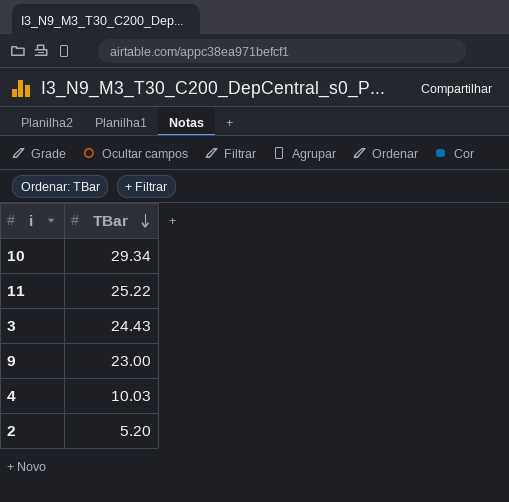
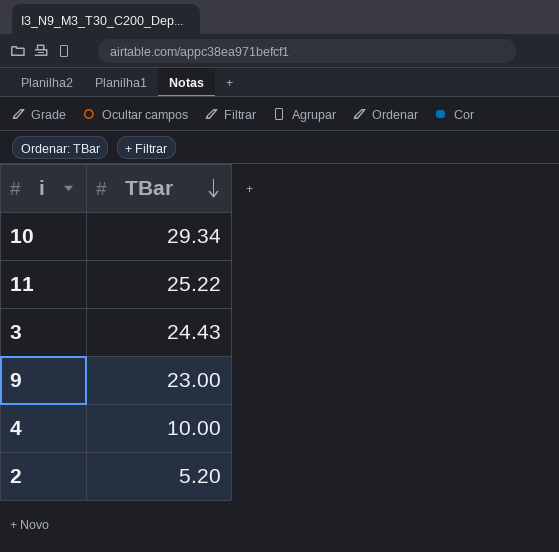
4 | TBar: 10.03 -> 10.00

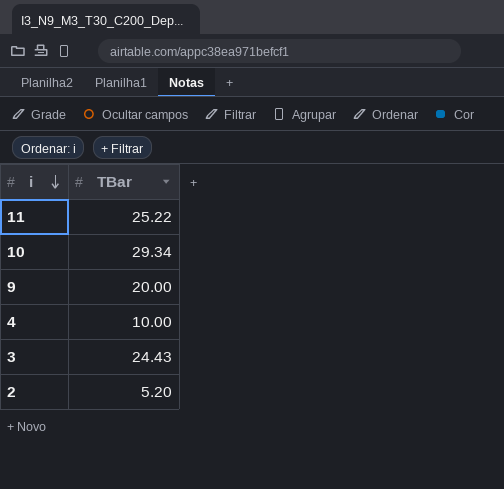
row order: TBar descending -> i descending
9 | TBar: 23.00 -> 20.00

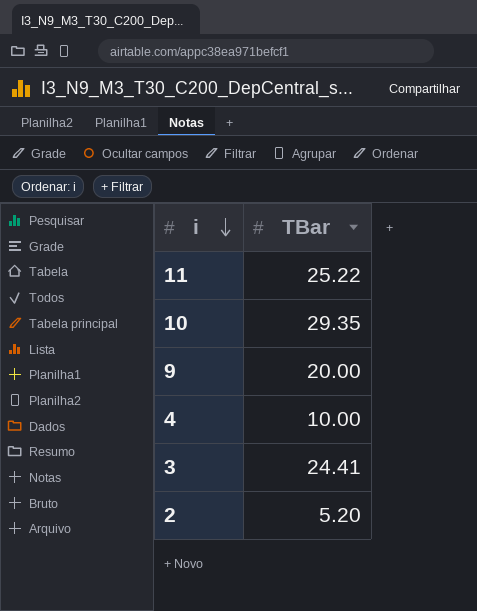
10 | TBar: 29.34 -> 29.35
3 | TBar: 24.43 -> 24.41

